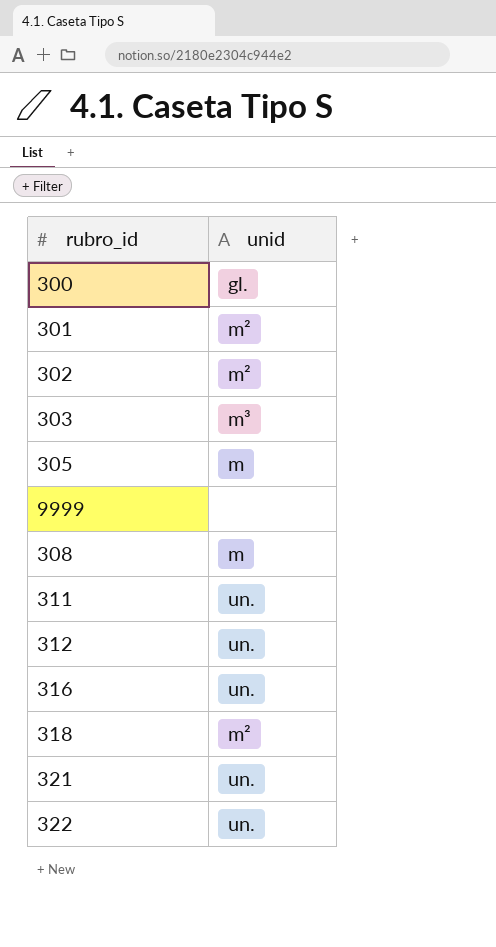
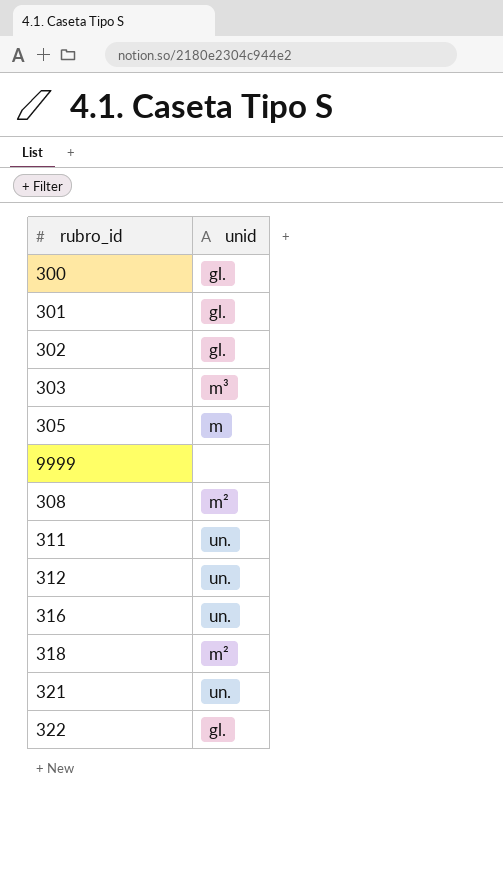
301 | unid: m² -> gl.
302 | unid: m² -> gl.
308 | unid: m -> m²
322 | unid: un. -> gl.

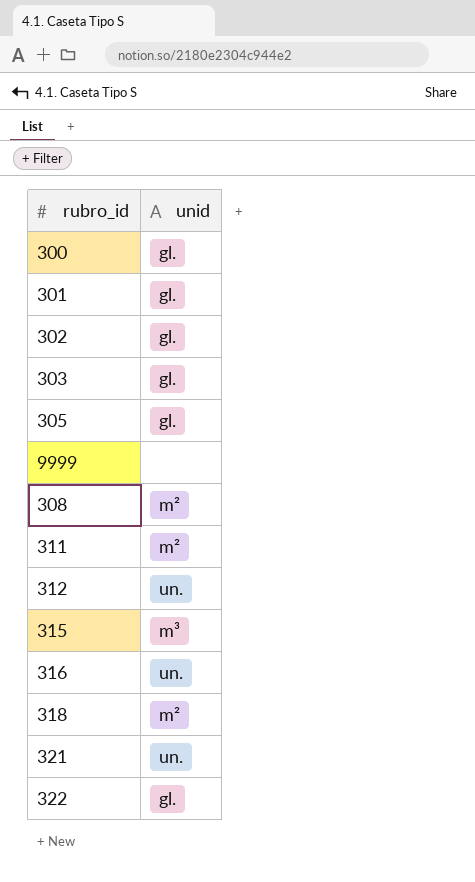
303 | unid: m³ -> gl.
305 | unid: m -> gl.
311 | unid: un. -> m²
row 315: none -> m³

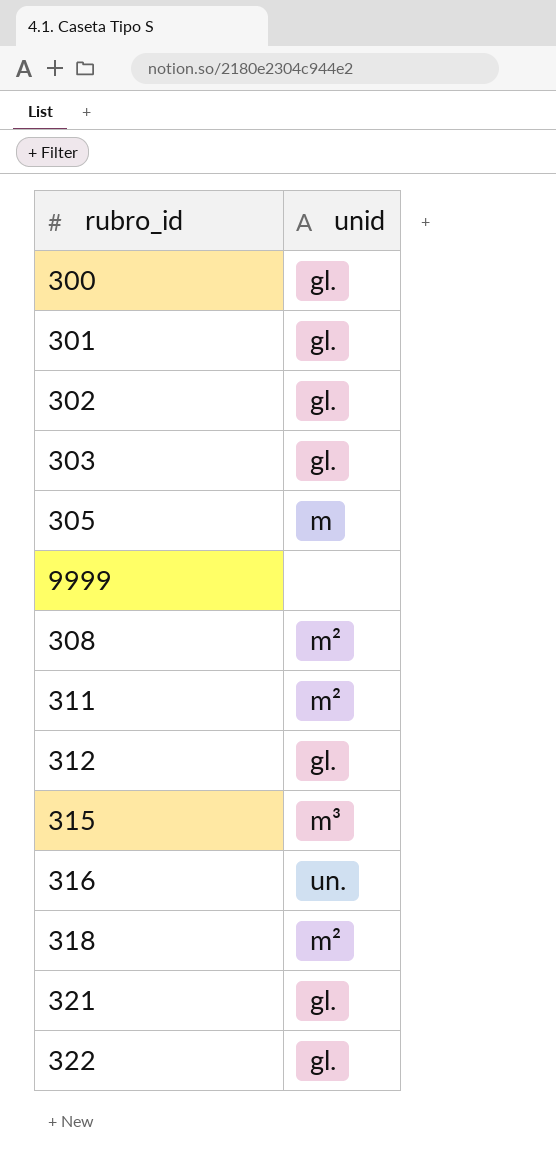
305 | unid: gl. -> m
312 | unid: un. -> gl.
321 | unid: un. -> gl.

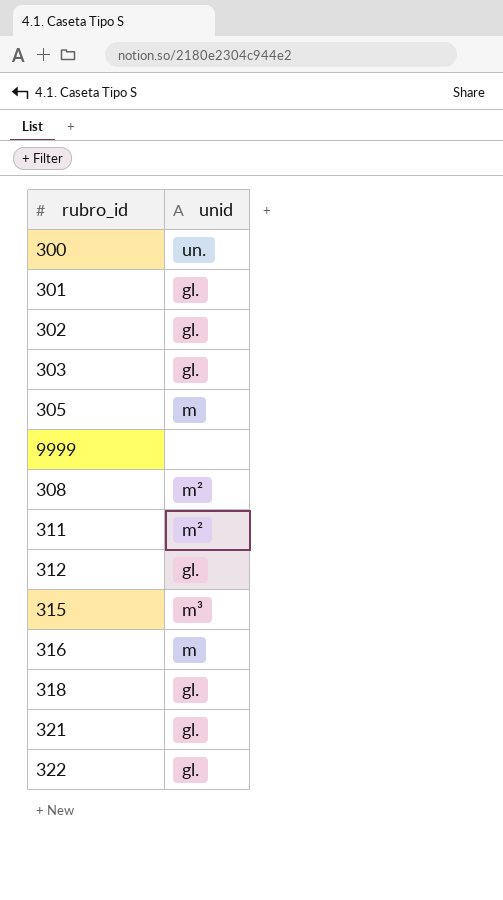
300 | unid: gl. -> un.
316 | unid: un. -> m
318 | unid: m² -> gl.

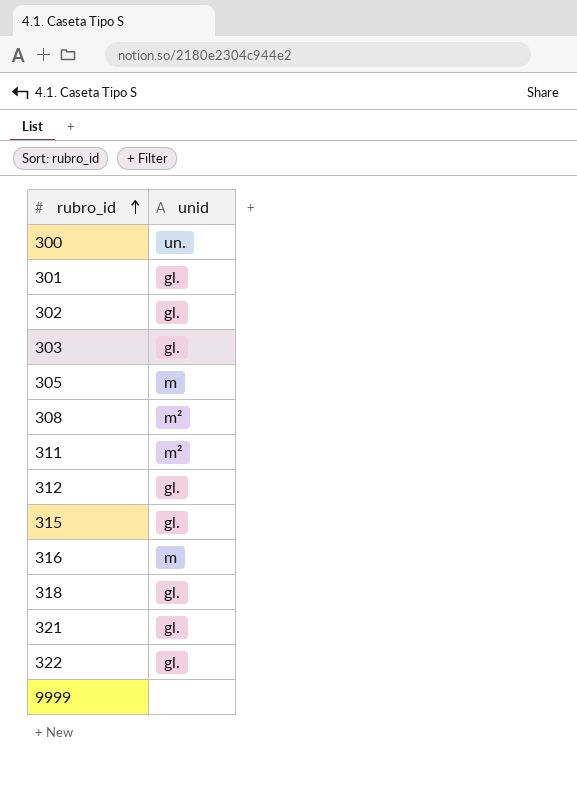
row order: none -> rubro_id ascending
315 | unid: m³ -> gl.

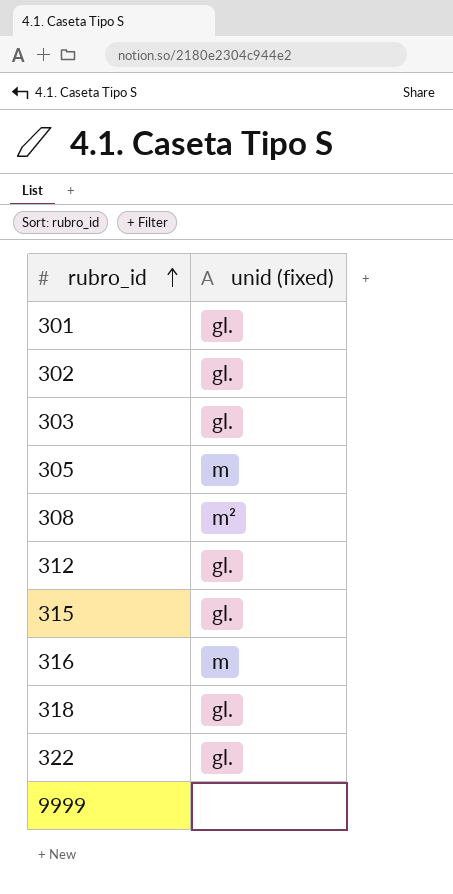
column name: unid -> unid (fixed)
row 300: un. -> none
row 311: m² -> none
row 321: gl. -> none

